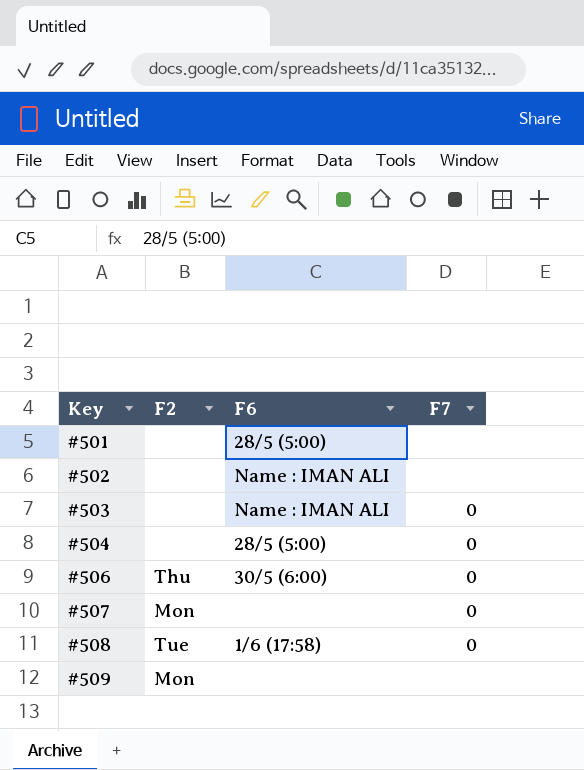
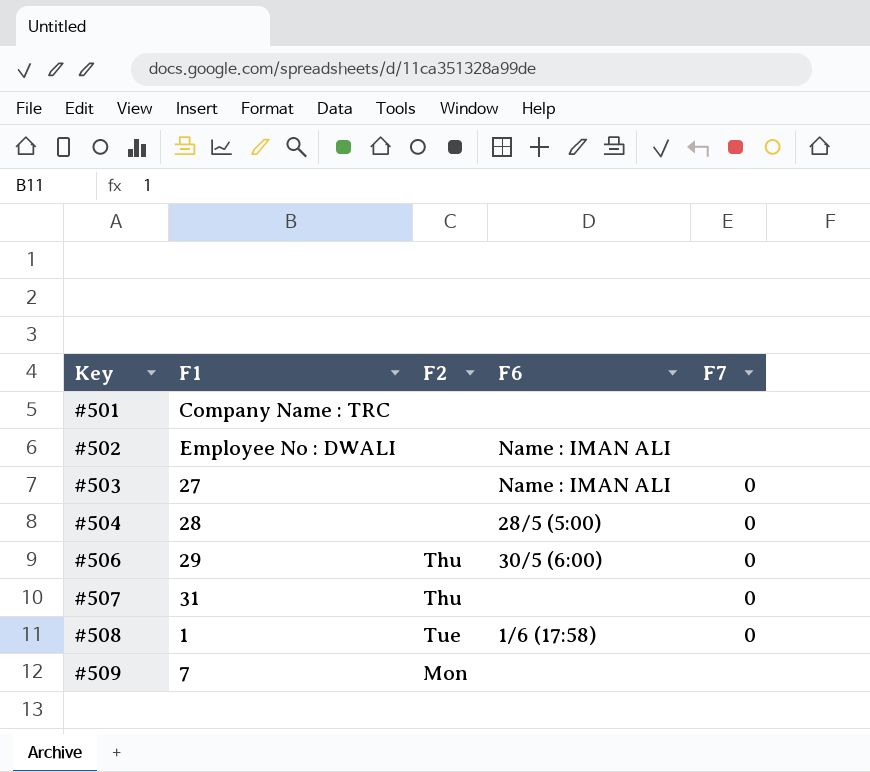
column F1 | position: none -> 2
#501 | F6: 28/5 (5:00) -> none
#507 | F2: Mon -> Thu

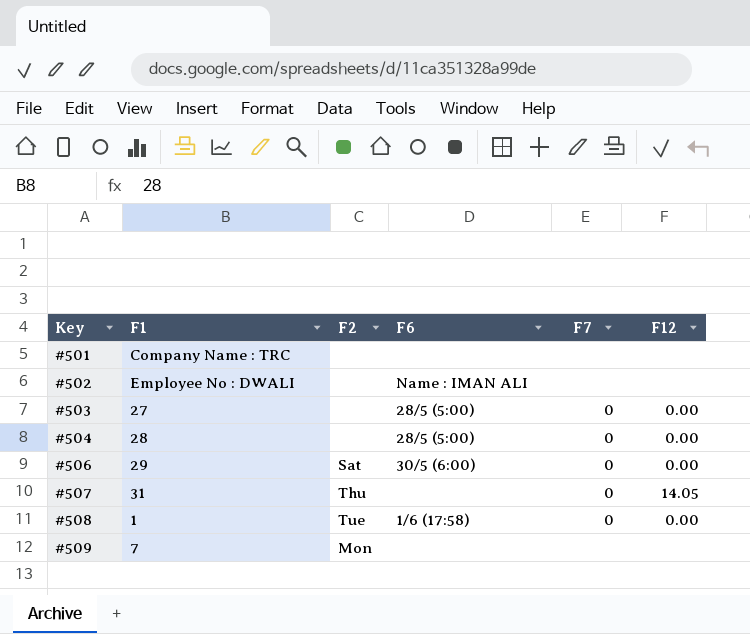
column F12 | position: none -> 6
#503 | F6: Name : IMAN ALI -> 28/5 (5:00)
#506 | F2: Thu -> Sat

